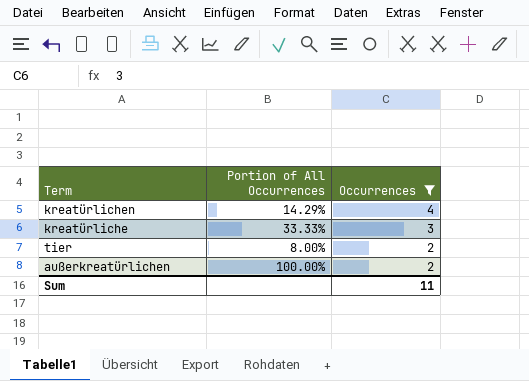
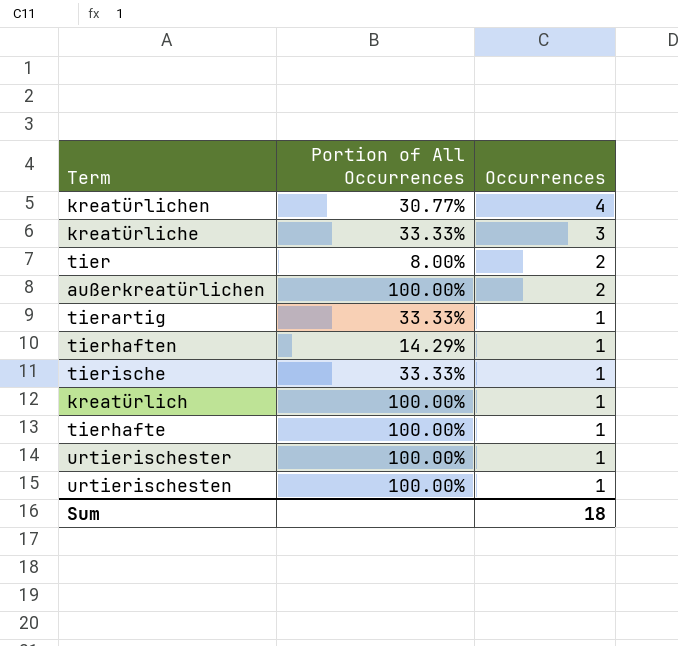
filter: Occurrences != 1 -> none
kreatürlichen | Portion of All Occurrences: 14.29% -> 30.77%
Sum | Occurrences: 11 -> 18

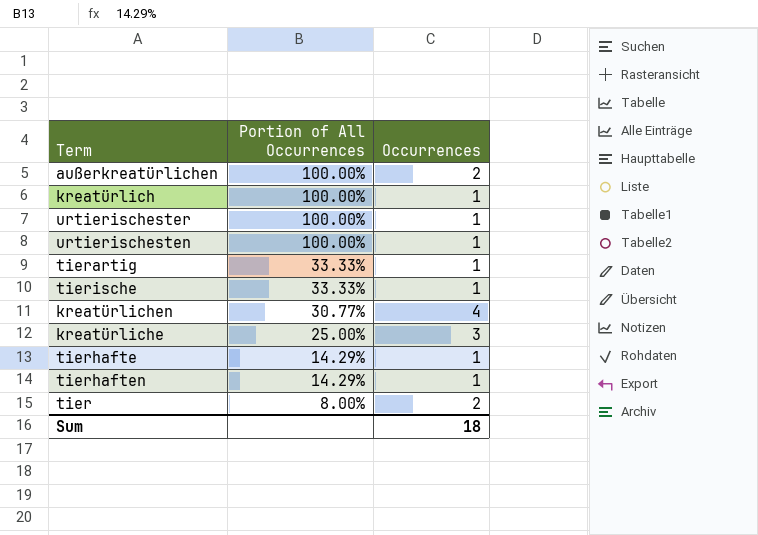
row order: Occurrences descending -> Portion of All Occurrences descending
kreatürliche | Portion of All Occurrences: 33.33% -> 25.00%
tierhafte | Portion of All Occurrences: 100.00% -> 14.29%

